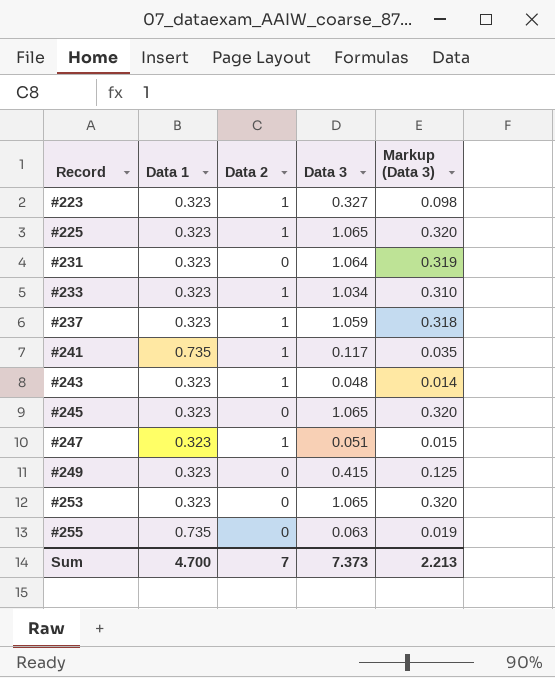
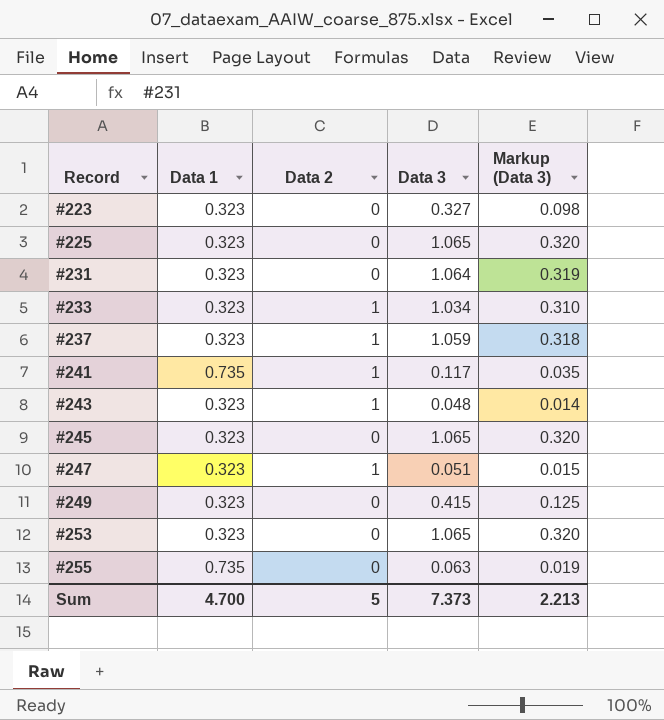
#223 | Data 2: 1 -> 0
#225 | Data 2: 1 -> 0
Sum | Data 2: 7 -> 5

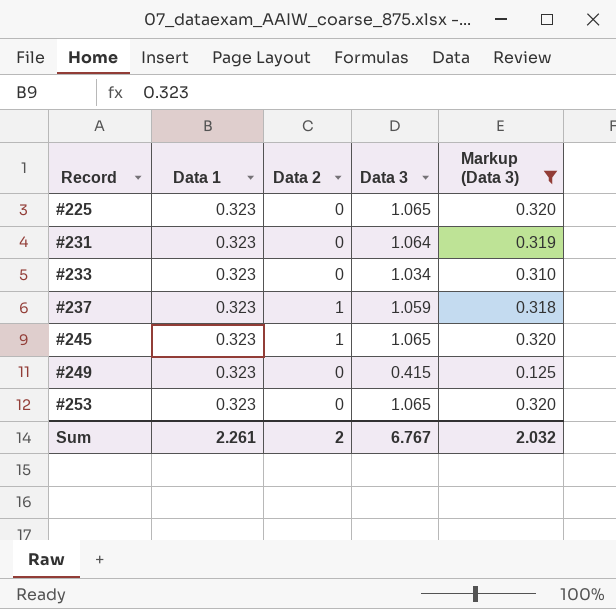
filter: none -> Markup (Data 3) >= 0.125
#233 | Data 2: 1 -> 0
#245 | Data 2: 0 -> 1
Sum | Data 1: 4.700 -> 2.261
Sum | Data 2: 5 -> 2
Sum | Data 3: 7.373 -> 6.767
Sum | Markup (Data 3): 2.213 -> 2.032

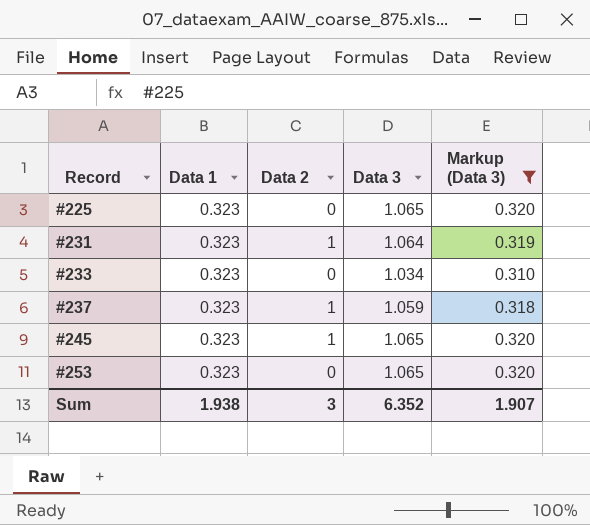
row #249: 0.323 | 0 | 0.415 | 0.125 -> none
#231 | Data 2: 0 -> 1
Sum | Data 1: 2.261 -> 1.938
Sum | Data 2: 2 -> 3
Sum | Data 3: 6.767 -> 6.352
Sum | Markup (Data 3): 2.032 -> 1.907

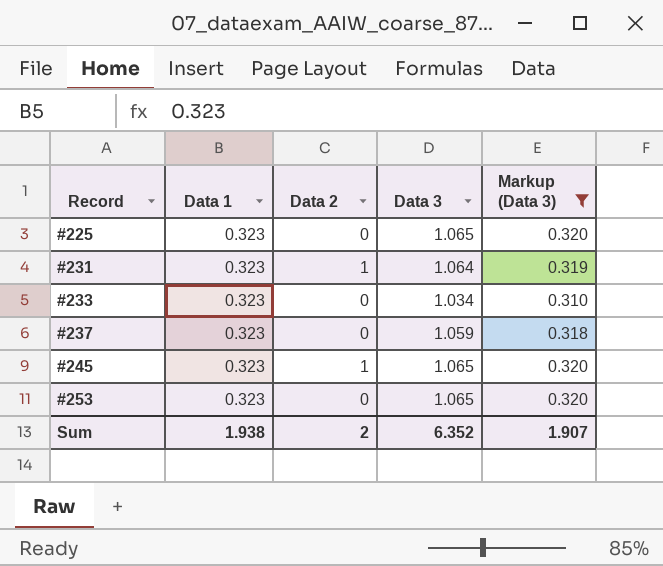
#237 | Data 2: 1 -> 0
Sum | Data 2: 3 -> 2

